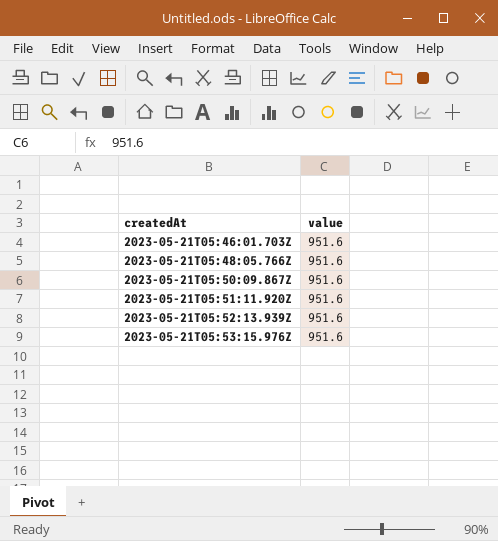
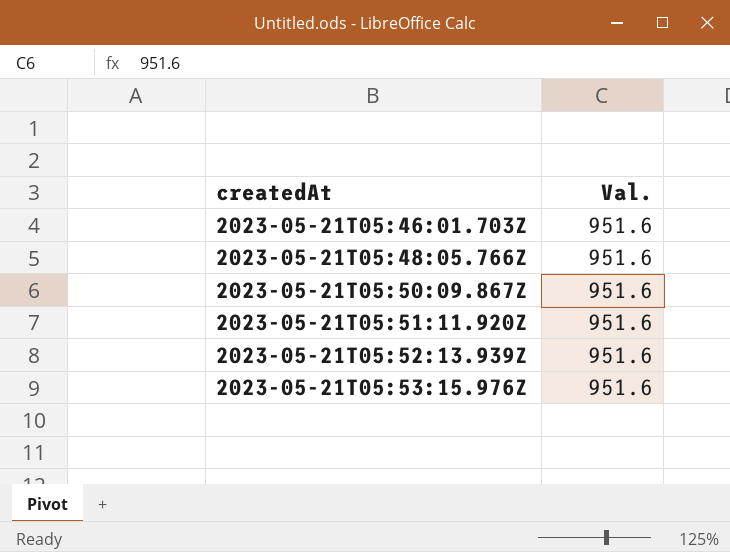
column name: value -> Val.

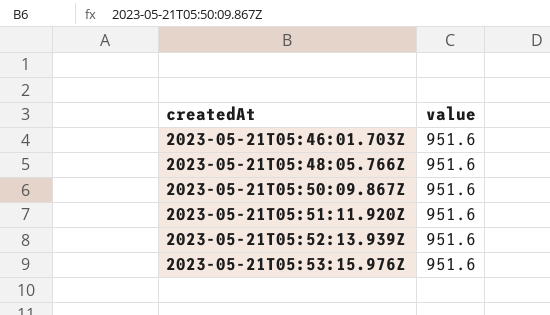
column name: Val. -> value

